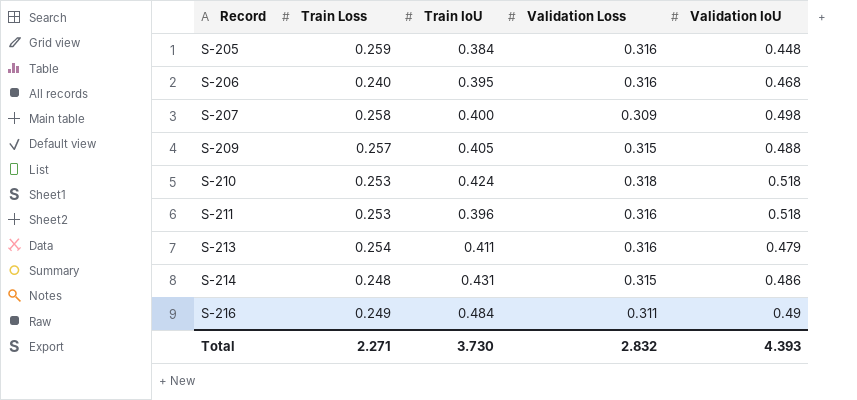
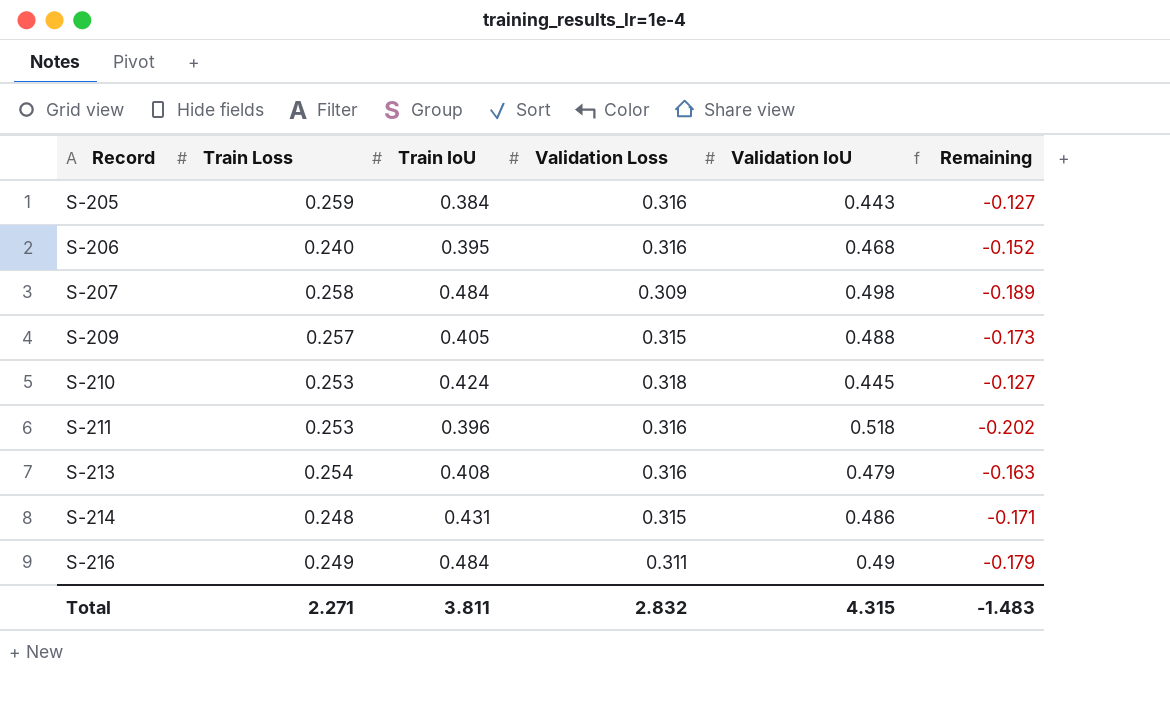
column Remaining | formula: none -> [Validation Loss] - [Validation IoU]
S-205 | Validation IoU: 0.448 -> 0.443
S-207 | Train IoU: 0.400 -> 0.484
S-210 | Validation IoU: 0.518 -> 0.445
S-213 | Train IoU: 0.411 -> 0.408
Total | Train IoU: 3.730 -> 3.811
Total | Validation IoU: 4.393 -> 4.315

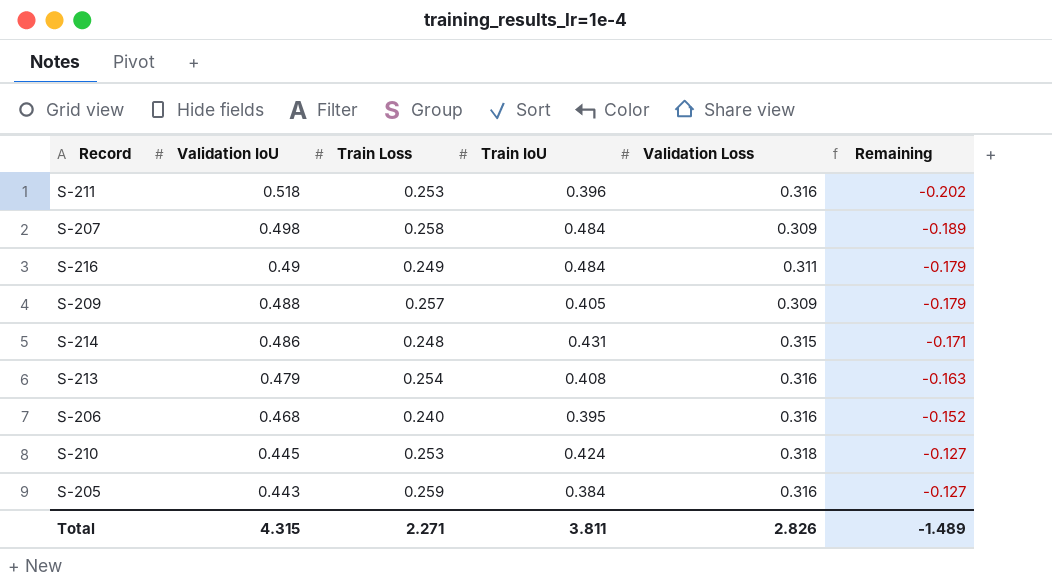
row order: Record ascending -> Validation IoU descending
column Validation IoU | position: 5 -> 2
S-209 | Validation Loss: 0.315 -> 0.309
S-209 | Remaining: -0.173 -> -0.179
Total | Validation Loss: 2.832 -> 2.826
Total | Remaining: -1.483 -> -1.489

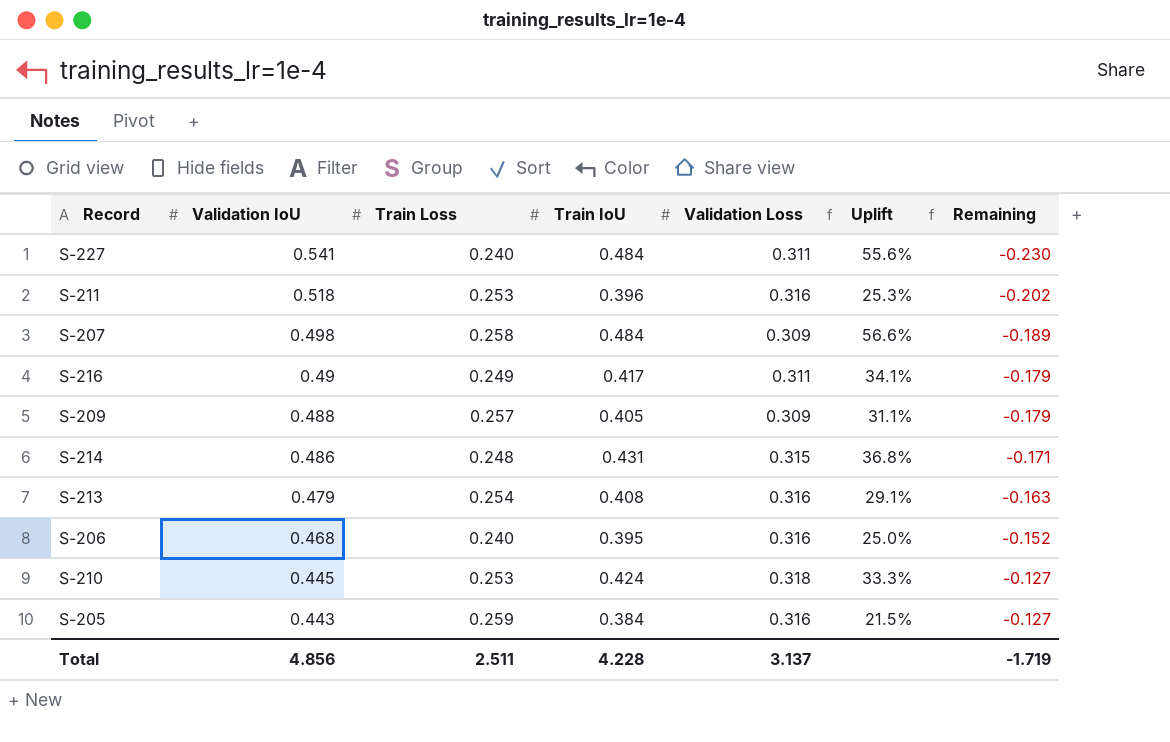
column Uplift | formula: none -> ([Train IoU] - [Validation Loss]) / [Validation Loss]
row S-227: none -> 0.541 | 0.240 | 0.484 | 0.311 | 55.6% | -0.230
S-216 | Train IoU: 0.484 -> 0.417
Total | Validation IoU: 4.315 -> 4.856
Total | Train Loss: 2.271 -> 2.511
Total | Train IoU: 3.811 -> 4.228
Total | Validation Loss: 2.826 -> 3.137
Total | Remaining: -1.489 -> -1.719

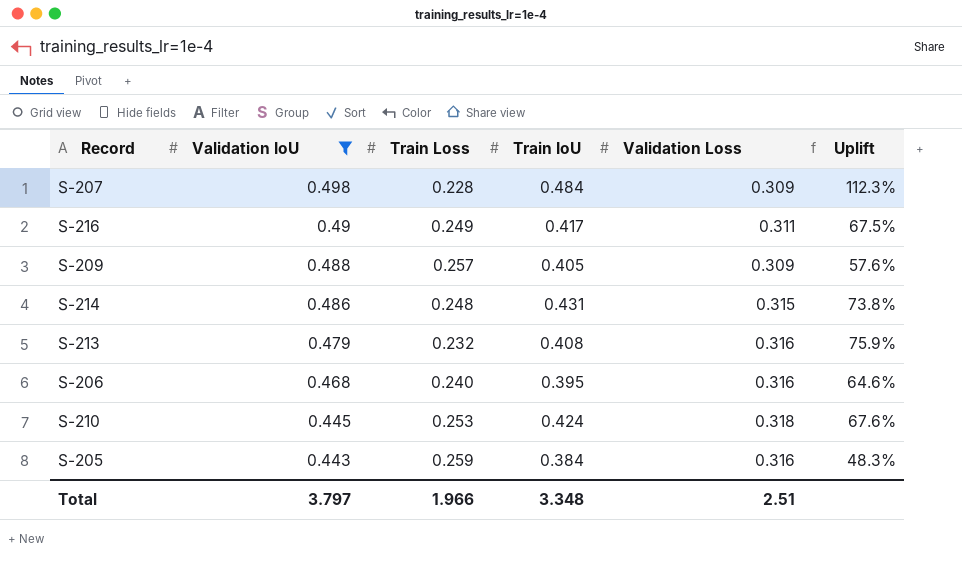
filter: none -> Validation IoU <= 0.498
column Remaining | formula: [Validation Loss] - [Validation IoU] -> none
column Uplift | formula: ([Train IoU] - [Validation Loss]) / [Validation Loss] -> ([Train IoU] - [Train Loss]) / [Train Loss]
S-207 | Train Loss: 0.258 -> 0.228
S-213 | Train Loss: 0.254 -> 0.232
Total | Validation IoU: 4.856 -> 3.797
Total | Train Loss: 2.511 -> 1.966
Total | Train IoU: 4.228 -> 3.348
Total | Validation Loss: 3.137 -> 2.51

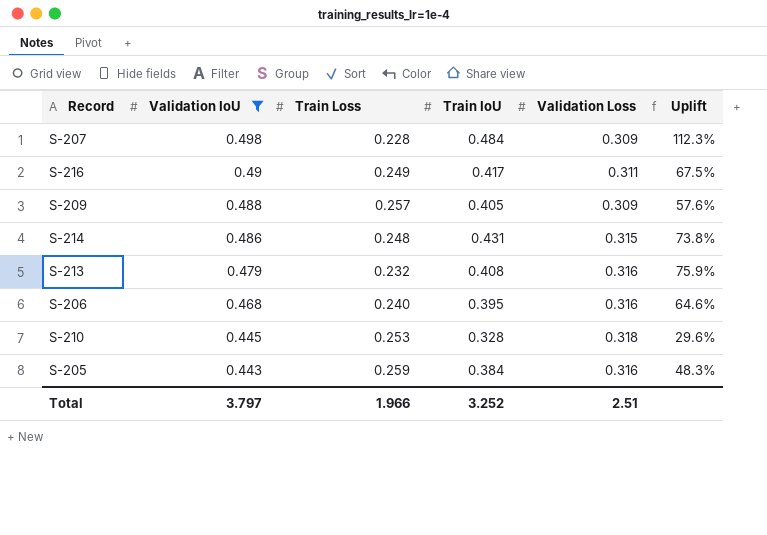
S-210 | Train IoU: 0.424 -> 0.328
S-210 | Uplift: 67.6% -> 29.6%
Total | Train IoU: 3.348 -> 3.252

